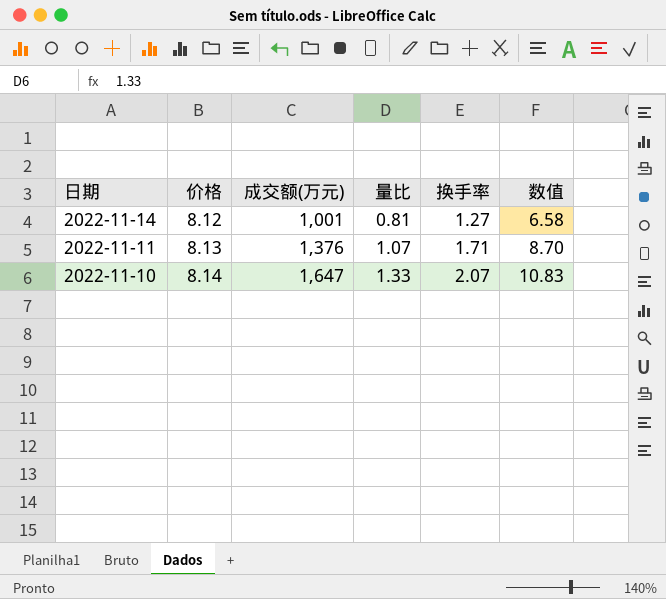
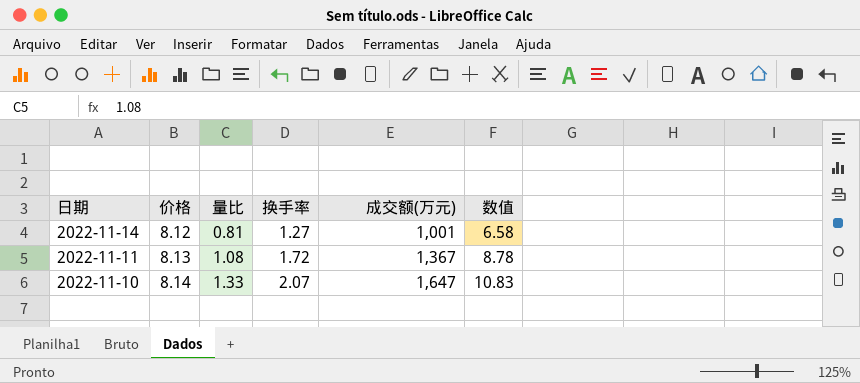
column 成交额(万元) | position: 3 -> 5
2022-11-11 | 量比: 1.07 -> 1.08
2022-11-11 | 换手率: 1.71 -> 1.72
2022-11-11 | 成交额(万元): 1,376 -> 1,367
2022-11-11 | 数值: 8.70 -> 8.78

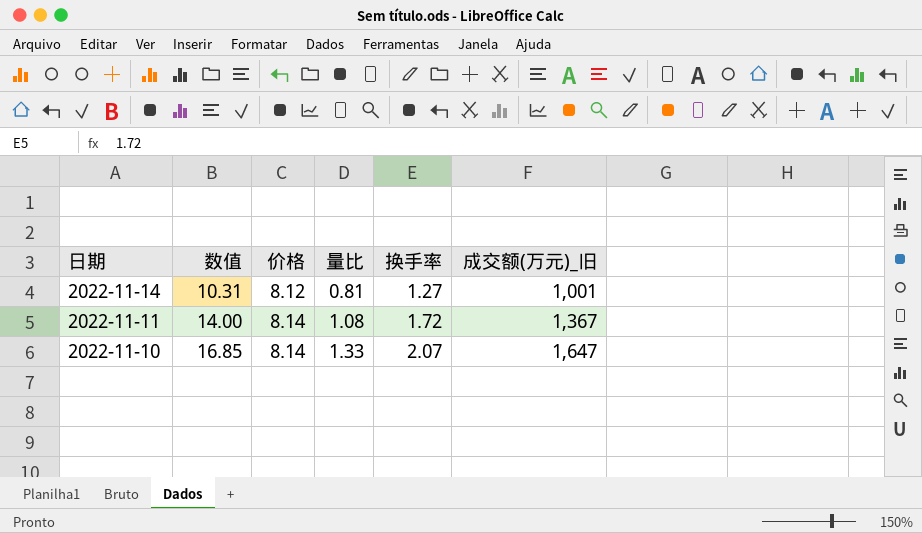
column 数值 | formula: [价格] * [量比] -> [价格] * [换手率]
column 数值 | position: 6 -> 2
column name: 成交额(万元) -> 成交额(万元)_旧
2022-11-11 | 价格: 8.13 -> 8.14

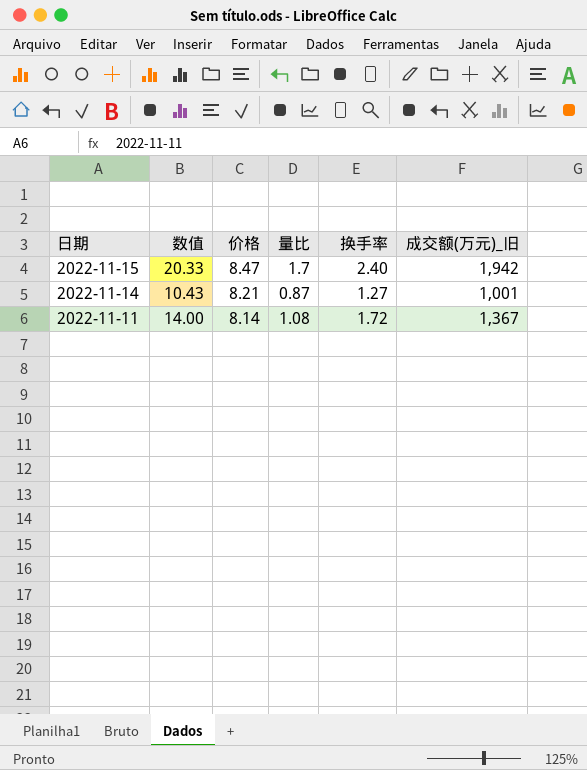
row 2022-11-10: 16.85 | 8.14 | 1.33 | 2.07 | 1,647 -> none
row 2022-11-15: none -> 20.33 | 8.47 | 1.7 | 2.40 | 1,942
2022-11-14 | 数值: 10.31 -> 10.43
2022-11-14 | 价格: 8.12 -> 8.21
2022-11-14 | 量比: 0.81 -> 0.87

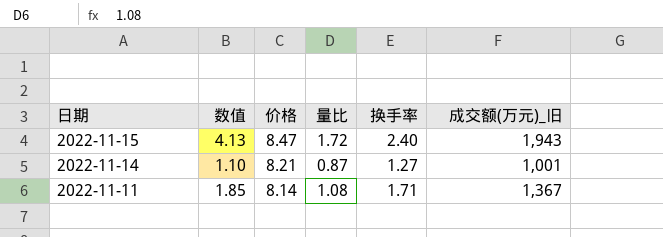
column 数值 | formula: [价格] * [换手率] -> [量比] * [换手率]
2022-11-15 | 量比: 1.7 -> 1.72
2022-11-15 | 成交额(万元)_旧: 1,942 -> 1,943
2022-11-11 | 换手率: 1.72 -> 1.71

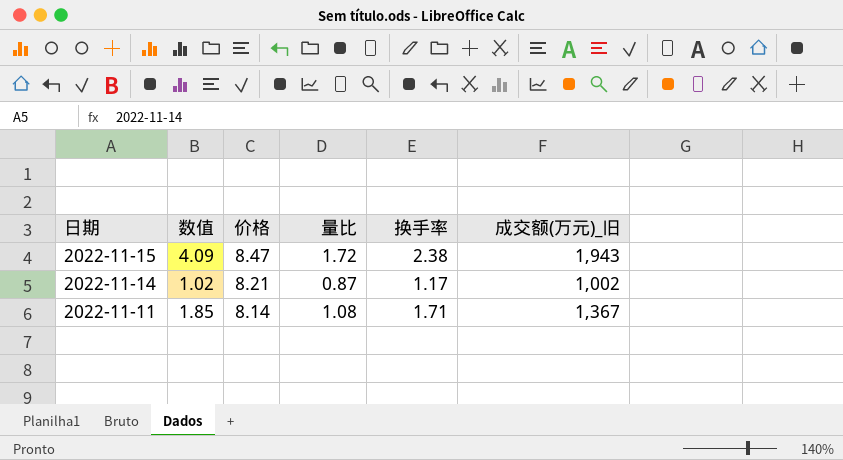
2022-11-15 | 数值: 4.13 -> 4.09
2022-11-15 | 换手率: 2.40 -> 2.38
2022-11-14 | 数值: 1.10 -> 1.02
2022-11-14 | 换手率: 1.27 -> 1.17
2022-11-14 | 成交额(万元)_旧: 1,001 -> 1,002

